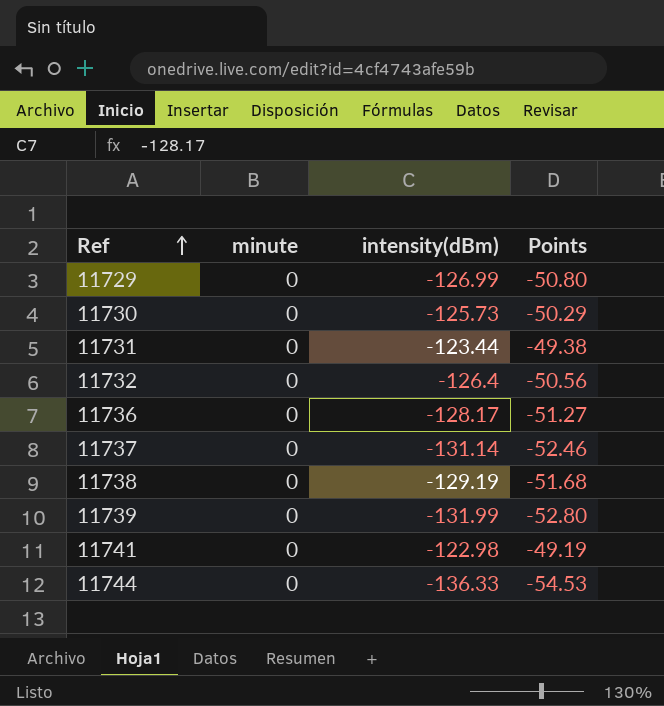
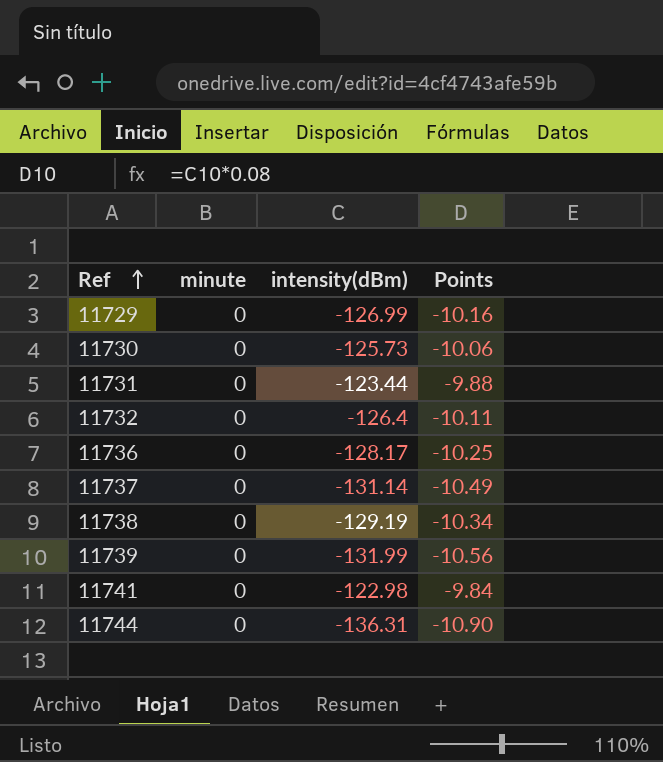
column Points | formula: [intensity(dBm)] * 0.4 -> [intensity(dBm)] * 0.08
11744 | intensity(dBm): -136.33 -> -136.31

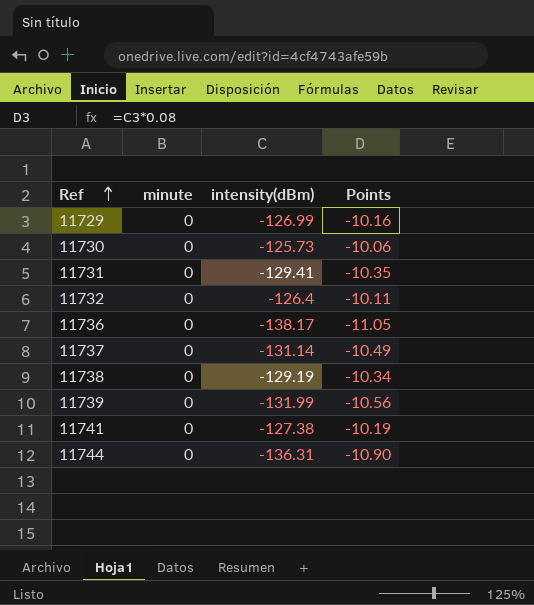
11731 | intensity(dBm): -123.44 -> -129.41
11731 | Points: -9.88 -> -10.35
11736 | intensity(dBm): -128.17 -> -138.17
11736 | Points: -10.25 -> -11.05
11741 | intensity(dBm): -122.98 -> -127.38
11741 | Points: -9.84 -> -10.19

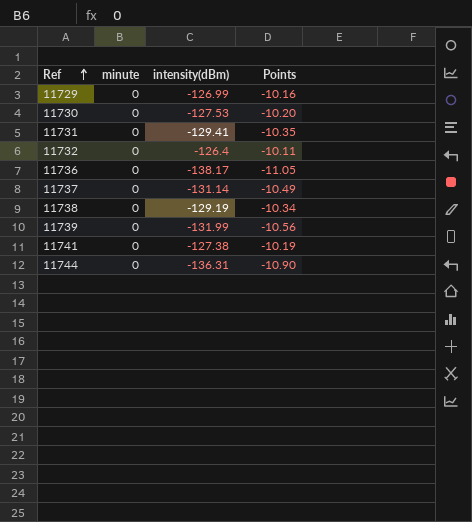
11730 | intensity(dBm): -125.73 -> -127.53
11730 | Points: -10.06 -> -10.20

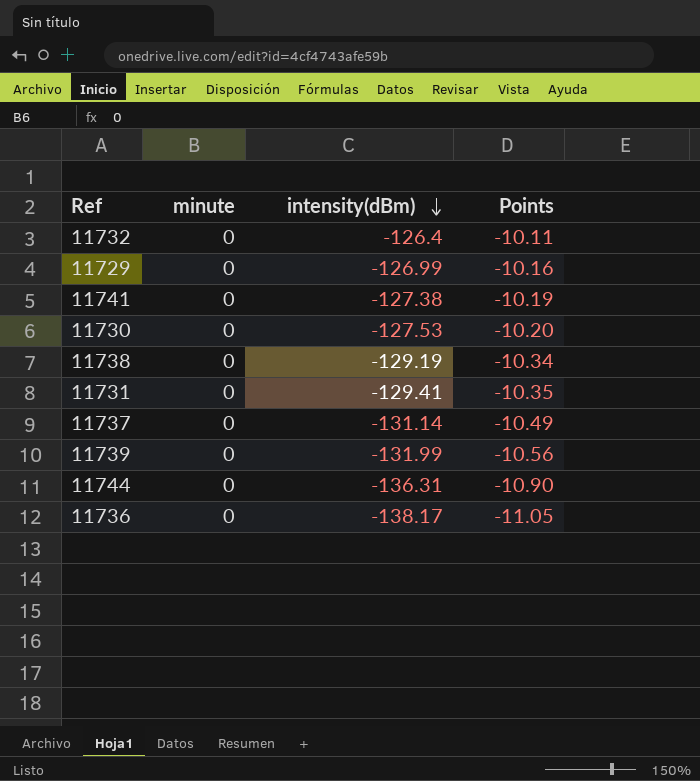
row order: Ref ascending -> intensity(dBm) descending

